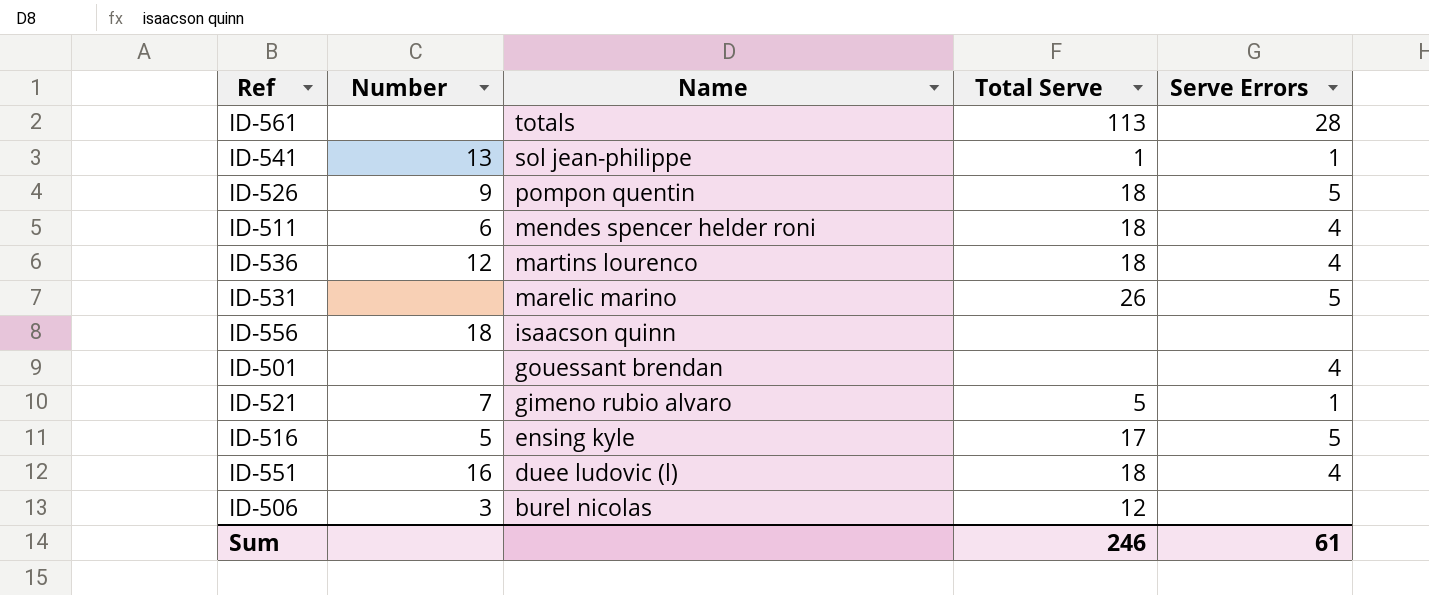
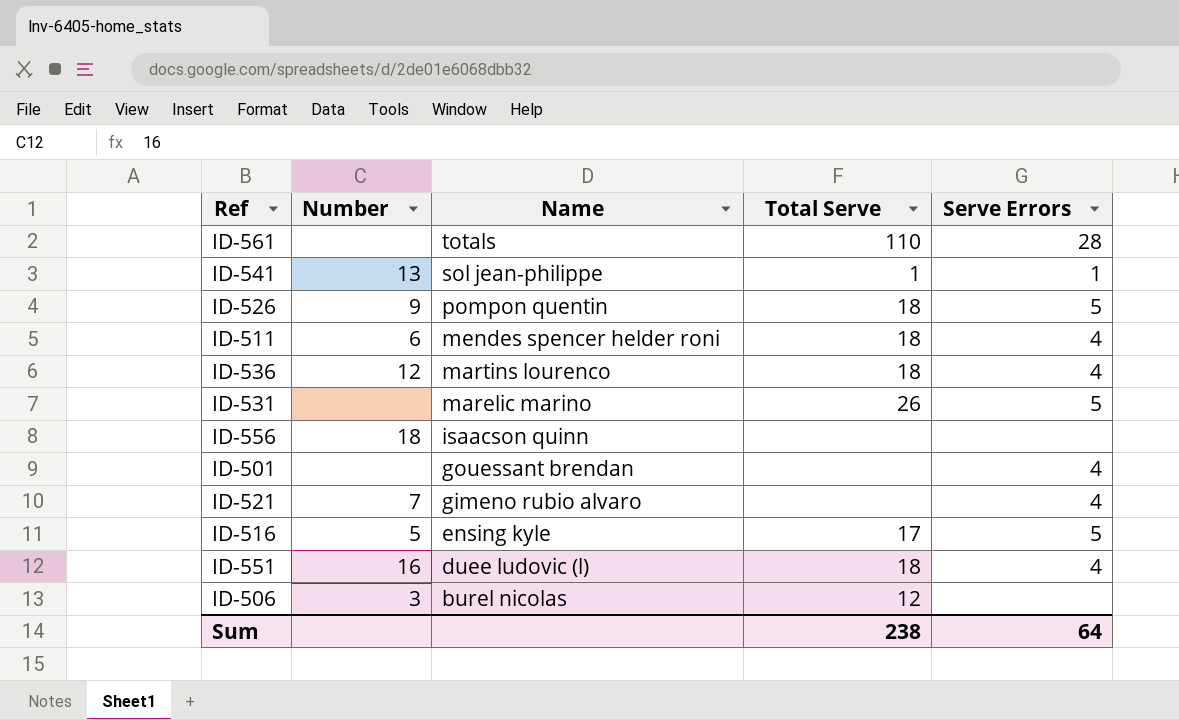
ID-561 | Total Serve: 113 -> 110
ID-521 | Total Serve: 5 -> none
ID-521 | Serve Errors: 1 -> 4
Sum | Total Serve: 246 -> 238
Sum | Serve Errors: 61 -> 64

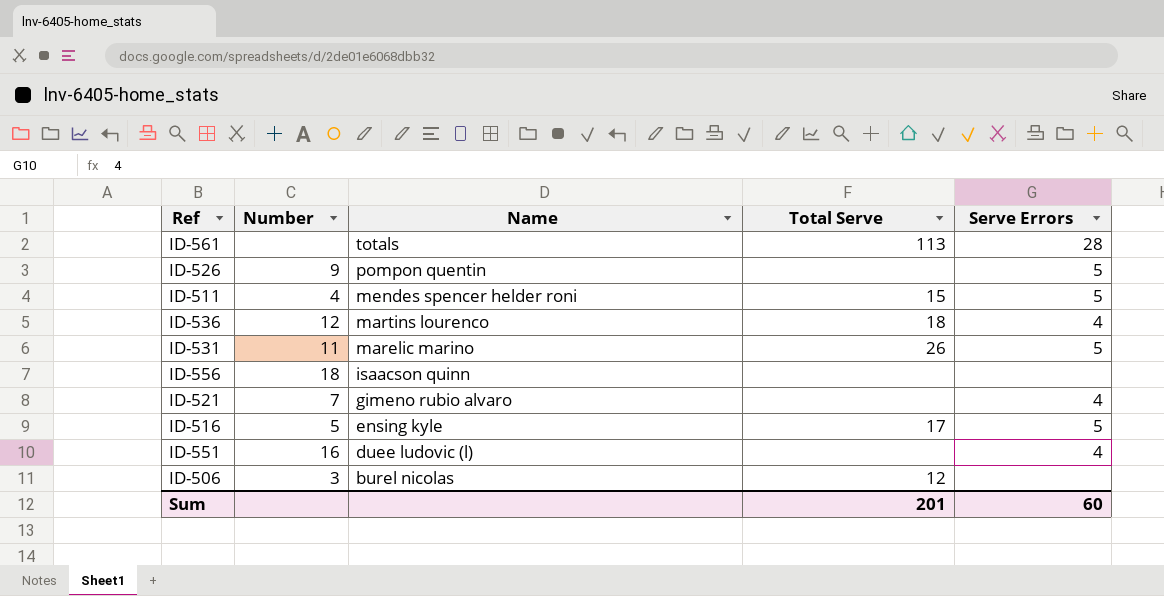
row ID-541: 13 | sol jean-philippe | 1 | 1 -> none
row ID-501: none | gouessant brendan | none | 4 -> none
ID-561 | Total Serve: 110 -> 113
ID-526 | Total Serve: 18 -> none
ID-511 | Number: 6 -> 4
ID-511 | Total Serve: 18 -> 15
ID-511 | Serve Errors: 4 -> 5
ID-531 | Number: none -> 11
ID-551 | Total Serve: 18 -> none
Sum | Total Serve: 238 -> 201
Sum | Serve Errors: 64 -> 60

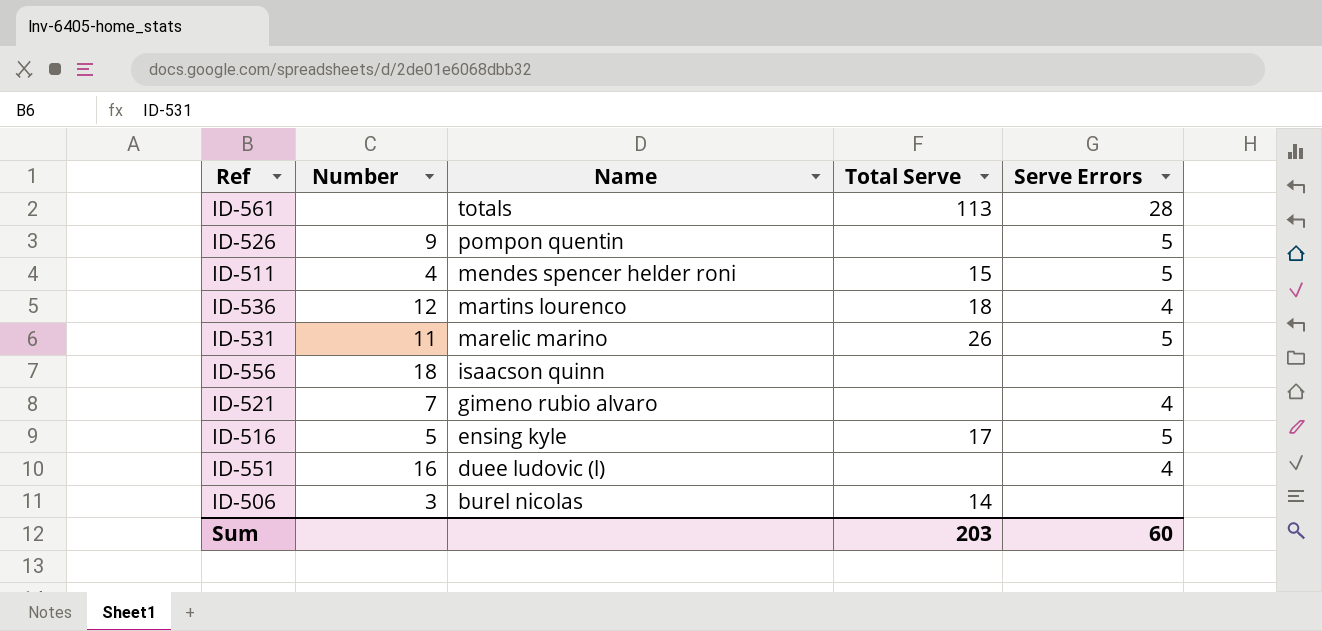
ID-506 | Total Serve: 12 -> 14
Sum | Total Serve: 201 -> 203

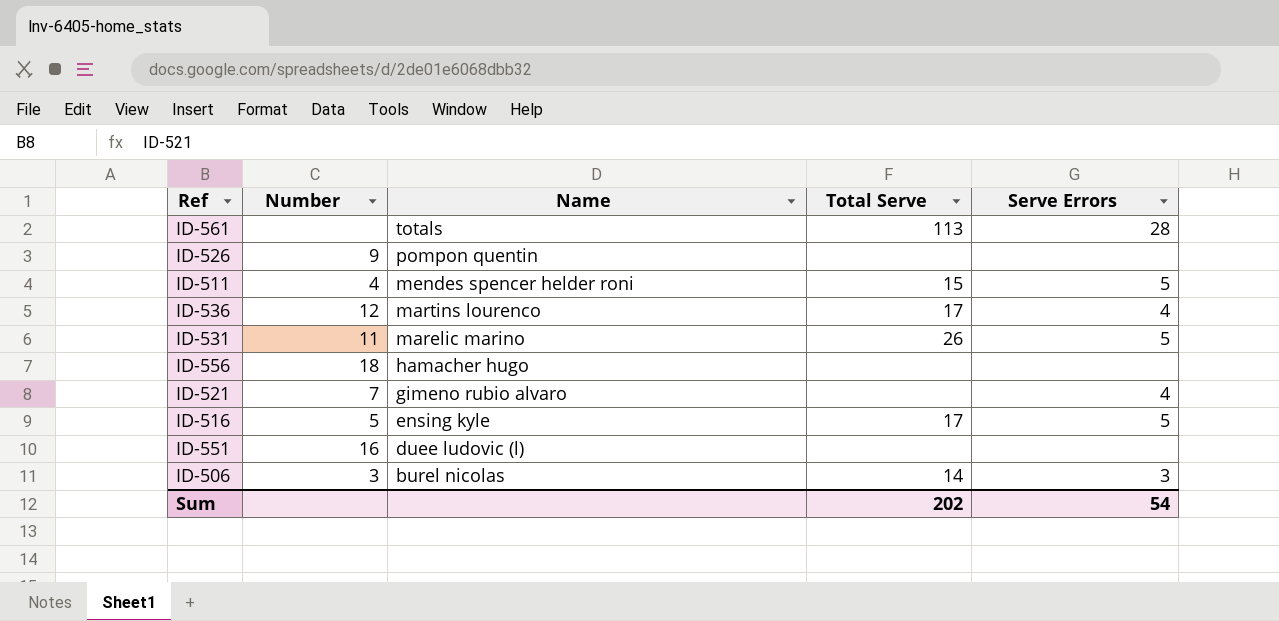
ID-526 | Serve Errors: 5 -> none
ID-536 | Total Serve: 18 -> 17
ID-556 | Name: isaacson quinn -> hamacher hugo
ID-551 | Serve Errors: 4 -> none
ID-506 | Serve Errors: none -> 3
Sum | Total Serve: 203 -> 202
Sum | Serve Errors: 60 -> 54

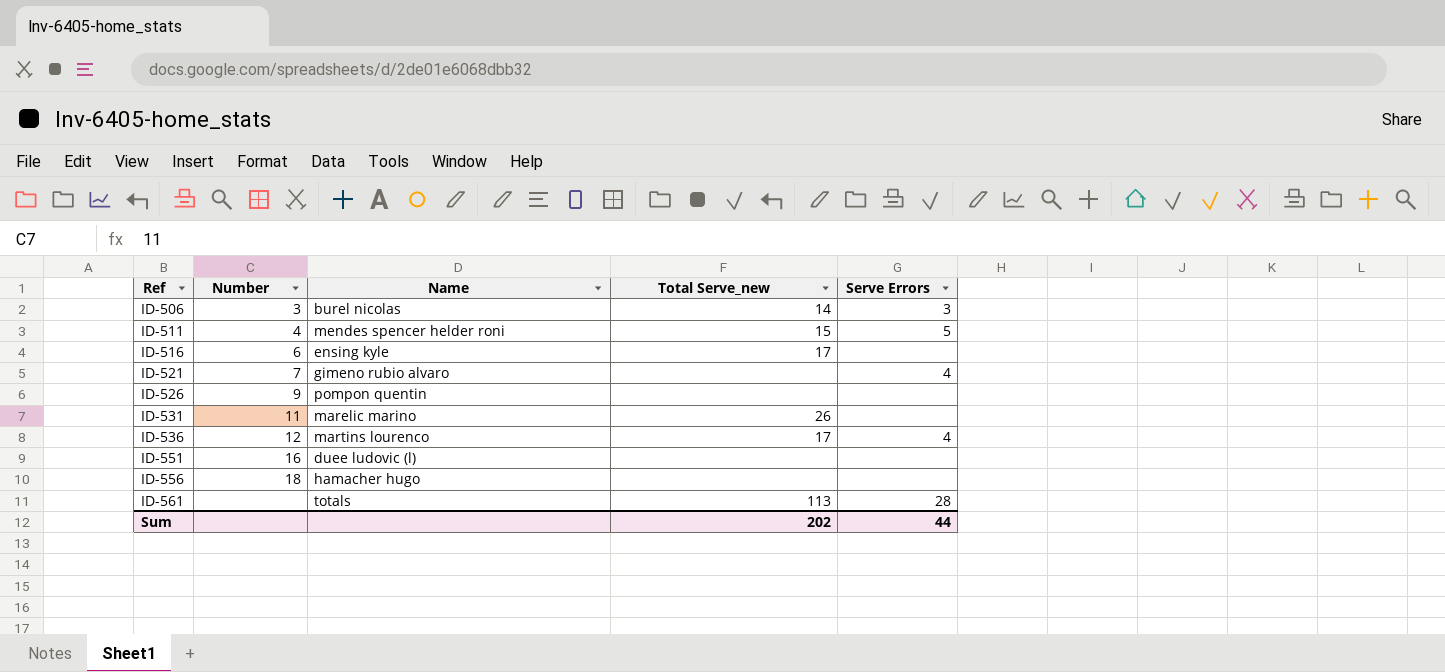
row order: Name descending -> Ref ascending
column name: Total Serve -> Total Serve_new
ID-516 | Number: 5 -> 6
ID-516 | Serve Errors: 5 -> none
ID-531 | Serve Errors: 5 -> none
Sum | Serve Errors: 54 -> 44

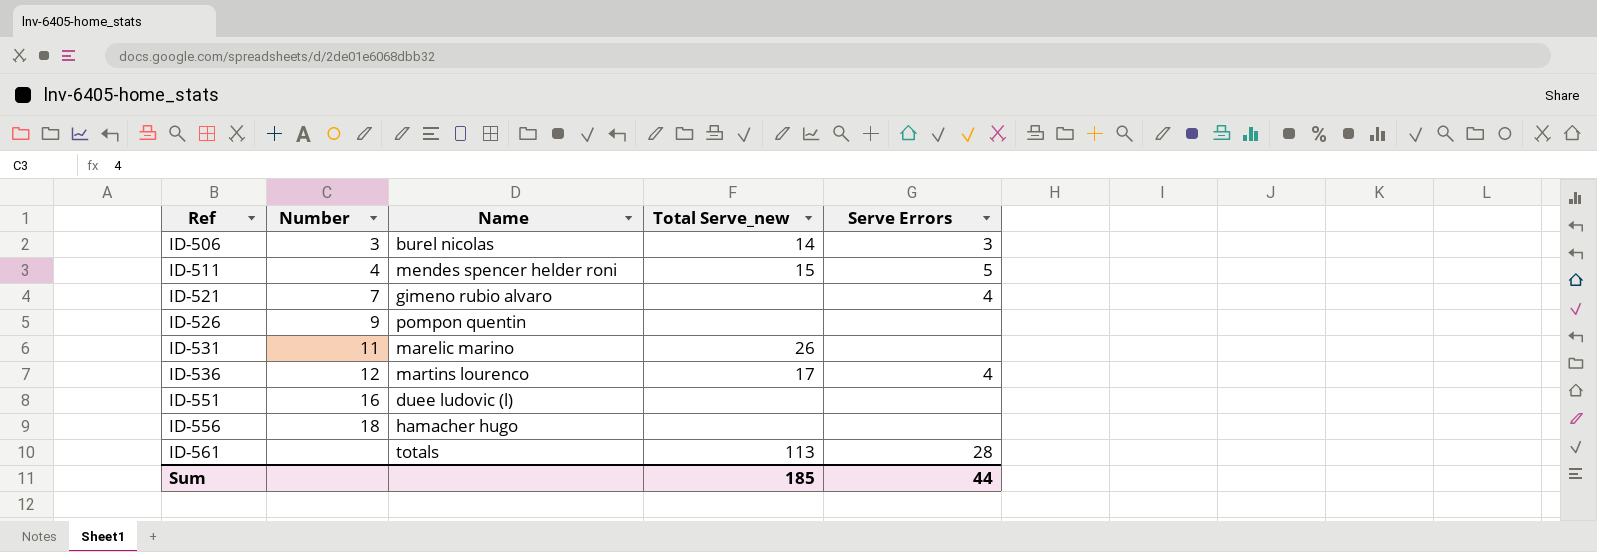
row ID-516: 6 | ensing kyle | 17 | none -> none
Sum | Total Serve_new: 202 -> 185

